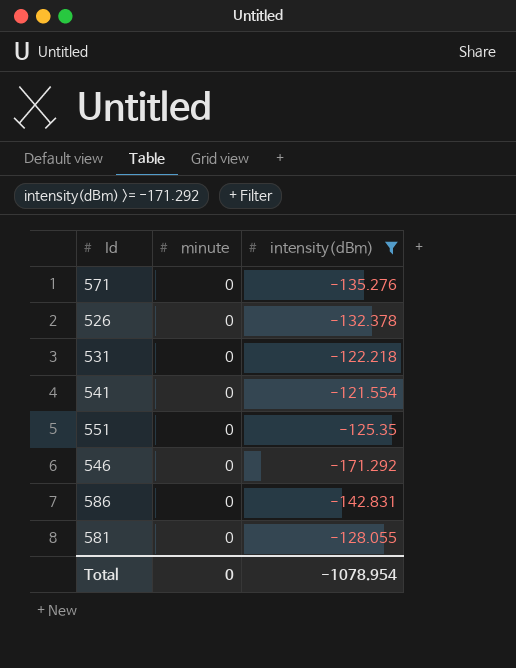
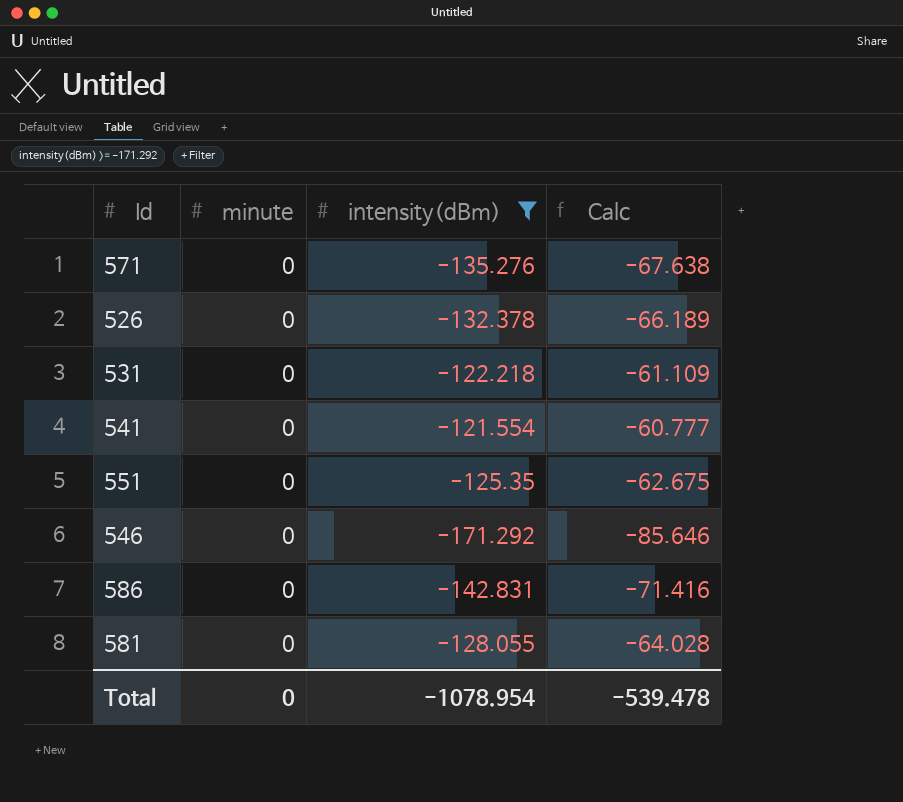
column Calc | formula: none -> [intensity(dBm)] * 0.5

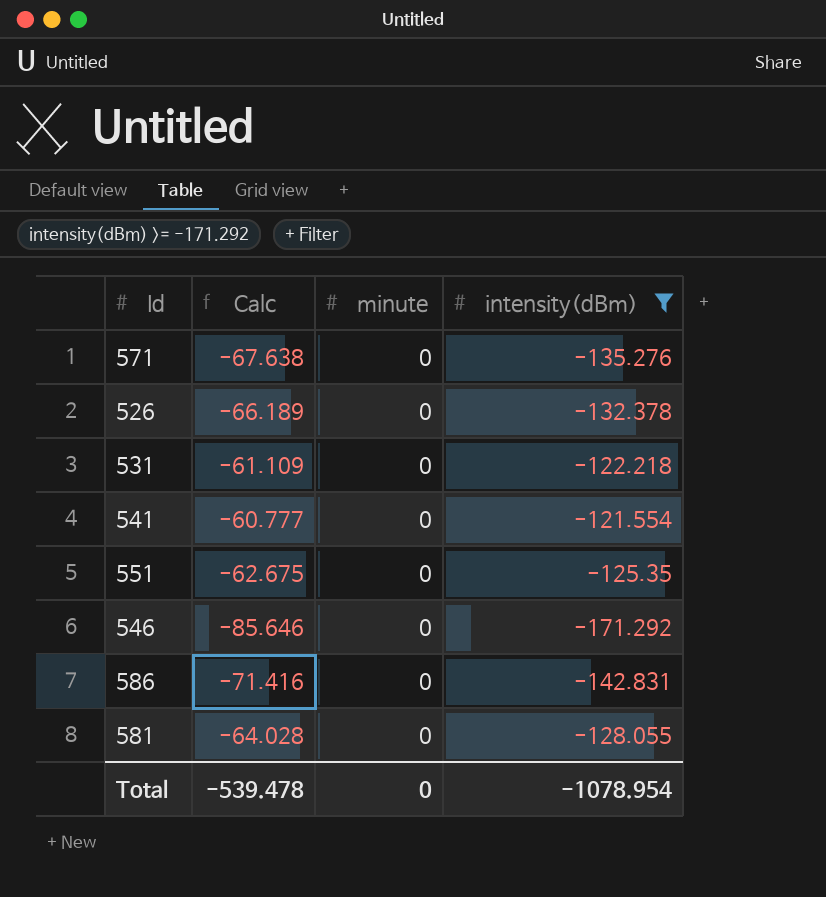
column Calc | position: 4 -> 2

